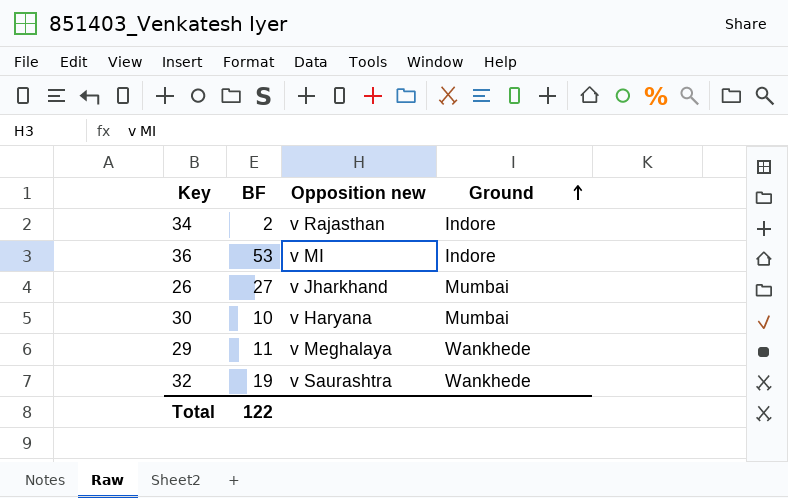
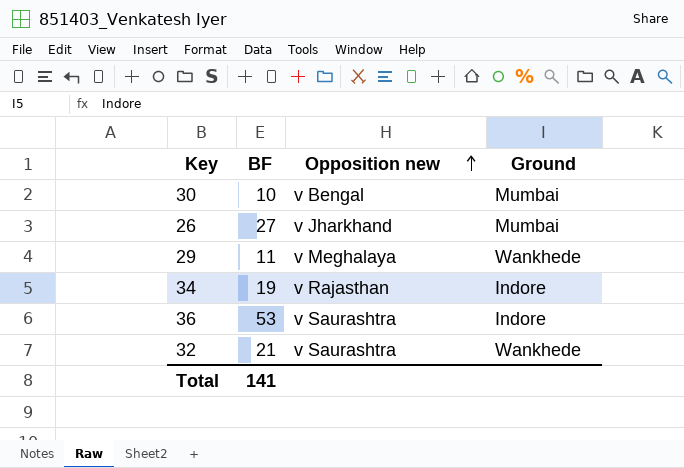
row order: Ground ascending -> Opposition new ascending
30 | Opposition new: v Haryana -> v Bengal
34 | BF: 2 -> 19
36 | Opposition new: v MI -> v Saurashtra
32 | BF: 19 -> 21
Total | BF: 122 -> 141

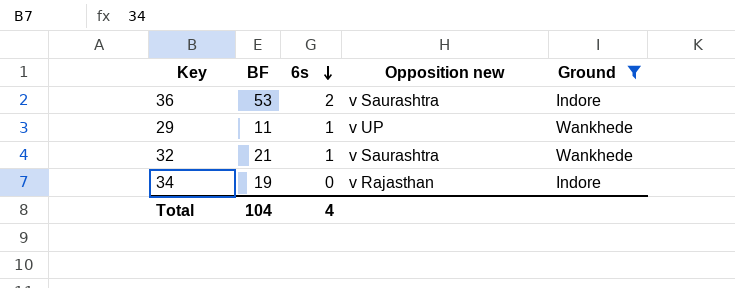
filter: none -> Ground != Mumbai
row order: Opposition new ascending -> 6s descending
column 6s | position: none -> 3
29 | Opposition new: v Meghalaya -> v UP
Total | BF: 141 -> 104

